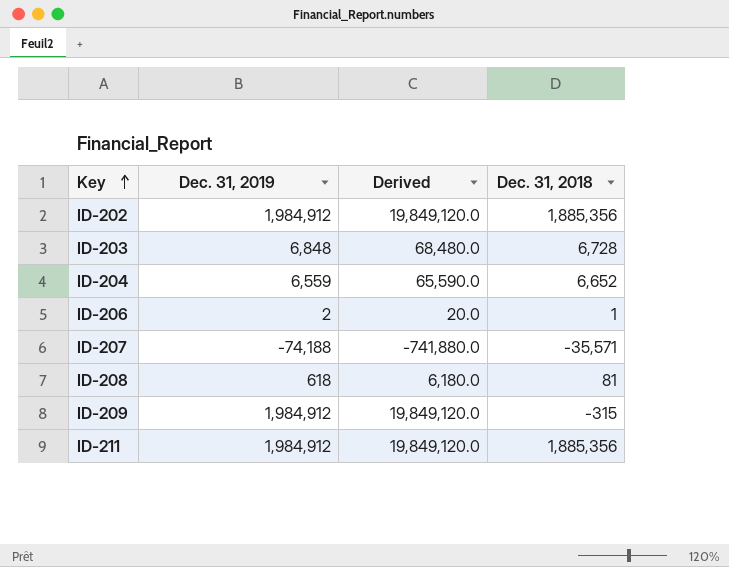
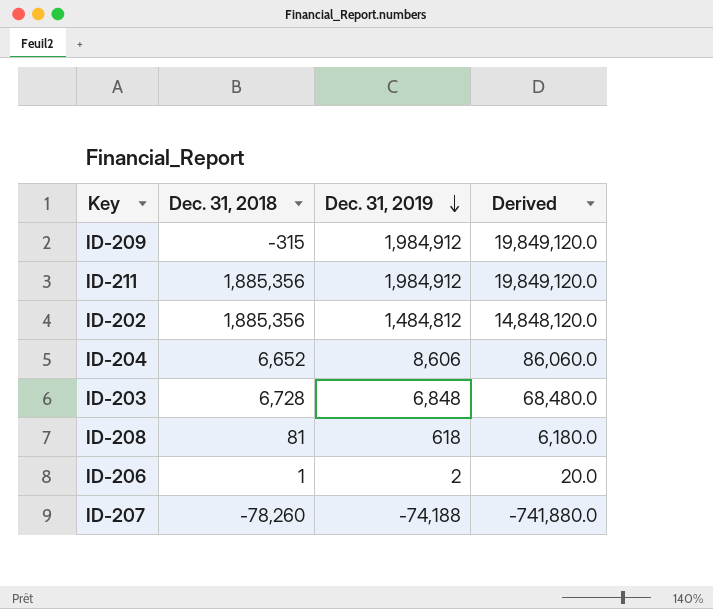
row order: Key ascending -> Dec. 31, 2019 descending
column Dec. 31, 2018 | position: 4 -> 2
ID-202 | Dec. 31, 2019: 1,984,912 -> 1,484,812
ID-202 | Derived: 19,849,120.0 -> 14,848,120.0
ID-204 | Dec. 31, 2019: 6,559 -> 8,606
ID-204 | Derived: 65,590.0 -> 86,060.0
ID-207 | Dec. 31, 2018: -35,571 -> -78,260

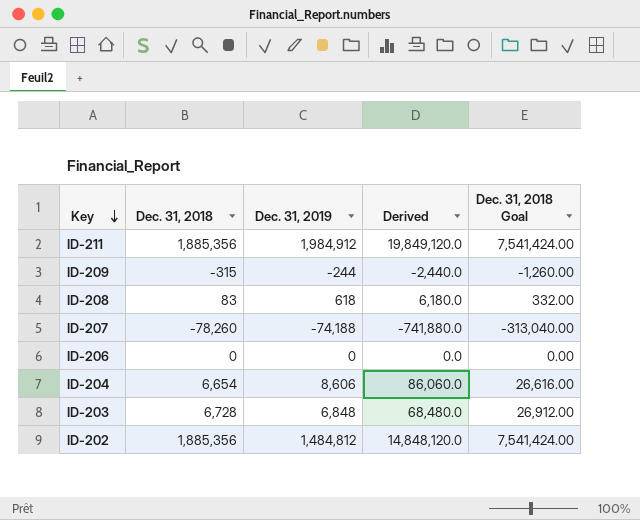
row order: Dec. 31, 2019 descending -> Key descending
column Dec. 31, 2018 Goal | formula: none -> [Dec. 31, 2018] * 4
ID-209 | Dec. 31, 2019: 1,984,912 -> -244
ID-209 | Derived: 19,849,120.0 -> -2,440.0
ID-208 | Dec. 31, 2018: 81 -> 83
ID-206 | Dec. 31, 2018: 1 -> 0
ID-206 | Dec. 31, 2019: 2 -> 0
ID-206 | Derived: 20.0 -> 0.0
ID-204 | Dec. 31, 2018: 6,652 -> 6,654

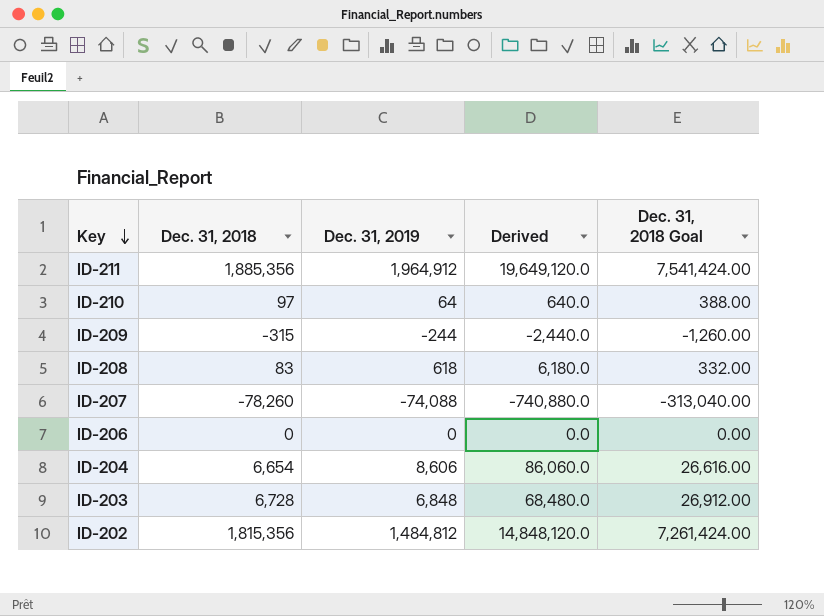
ID-211 | Dec. 31, 2019: 1,984,912 -> 1,964,912
ID-211 | Derived: 19,849,120.0 -> 19,649,120.0
row ID-210: none -> 97 | 64 | 640.0 | 388.00
ID-207 | Dec. 31, 2019: -74,188 -> -74,088
ID-207 | Derived: -741,880.0 -> -740,880.0
ID-202 | Dec. 31, 2018: 1,885,356 -> 1,815,356
ID-202 | Dec. 31, 2018 Goal: 7,541,424.00 -> 7,261,424.00

